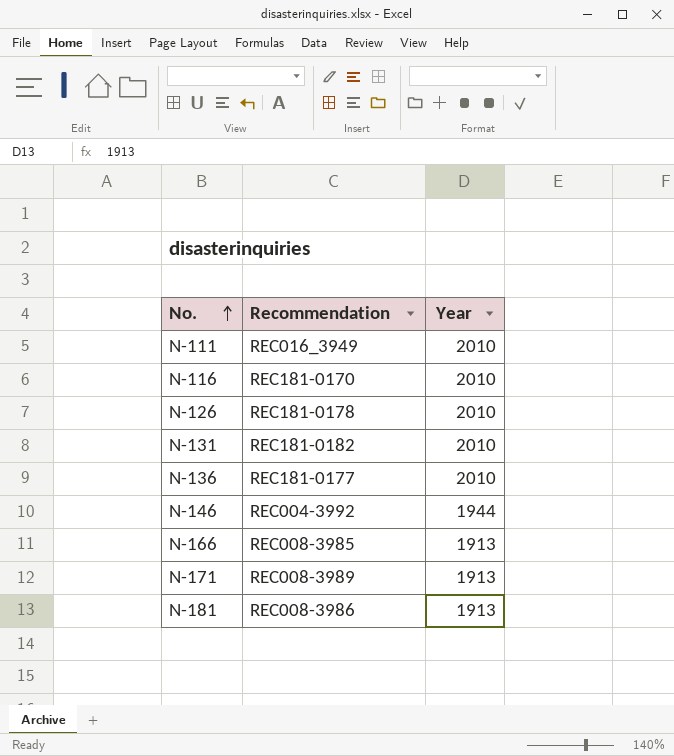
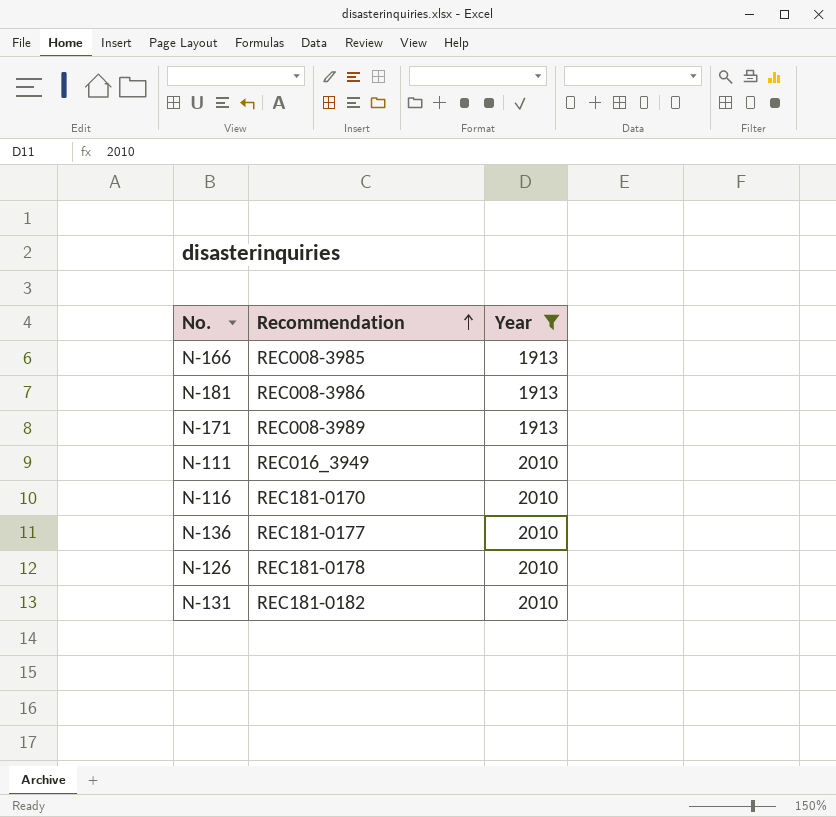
filter: none -> Year != 1944
row order: No. ascending -> Recommendation ascending

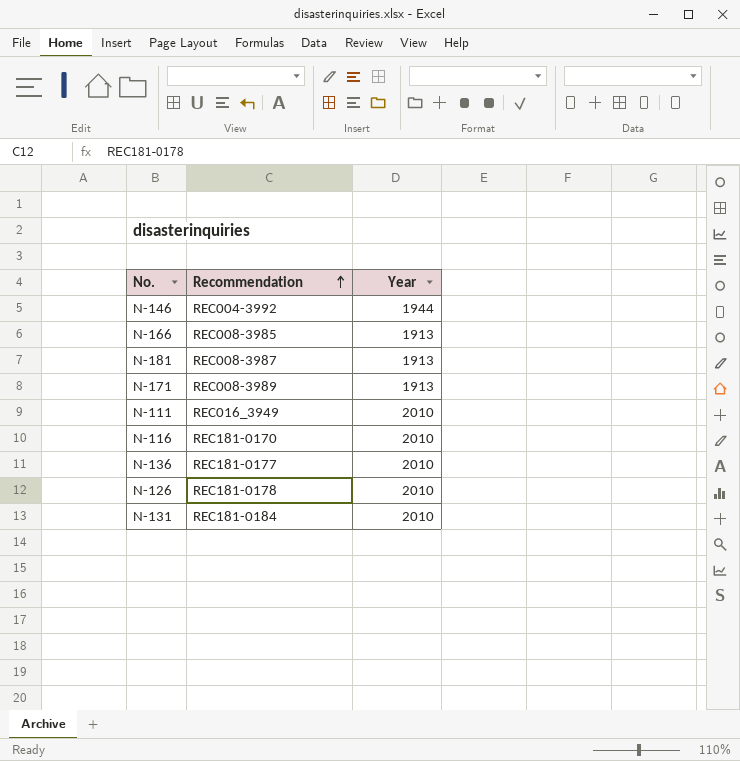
filter: Year != 1944 -> none
N-181 | Recommendation: REC008-3986 -> REC008-3987
N-131 | Recommendation: REC181-0182 -> REC181-0184

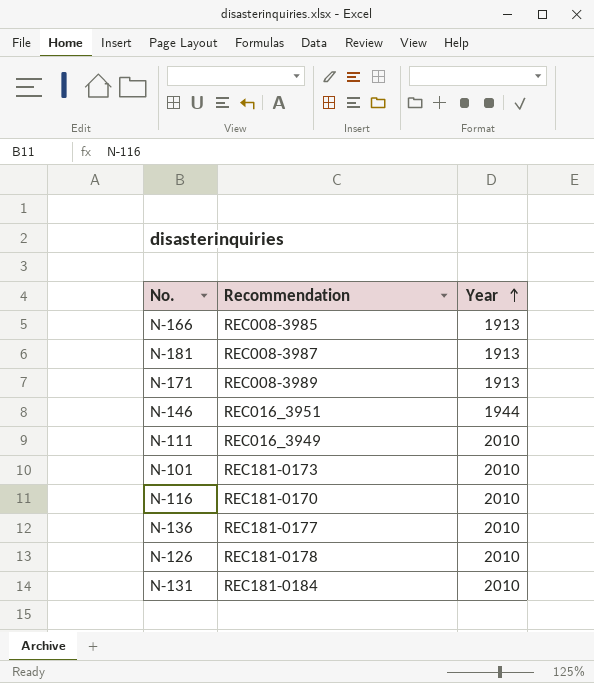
row order: Recommendation ascending -> Year ascending
N-146 | Recommendation: REC004-3992 -> REC016_3951
row N-101: none -> REC181-0173 | 2010

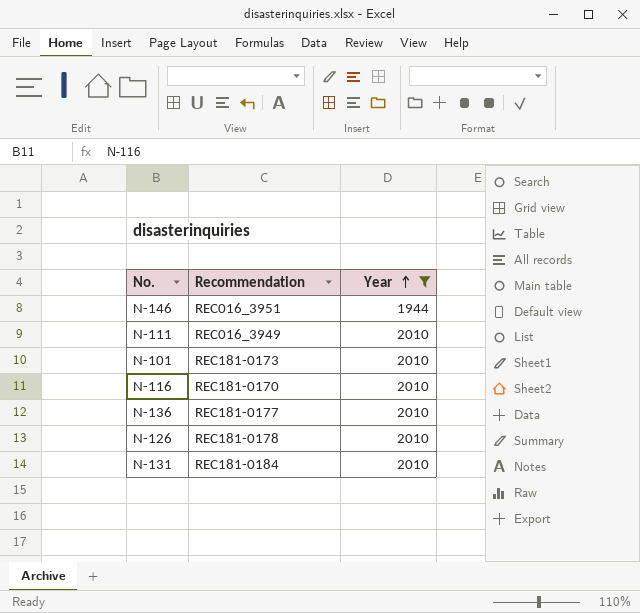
filter: none -> Year != 1913

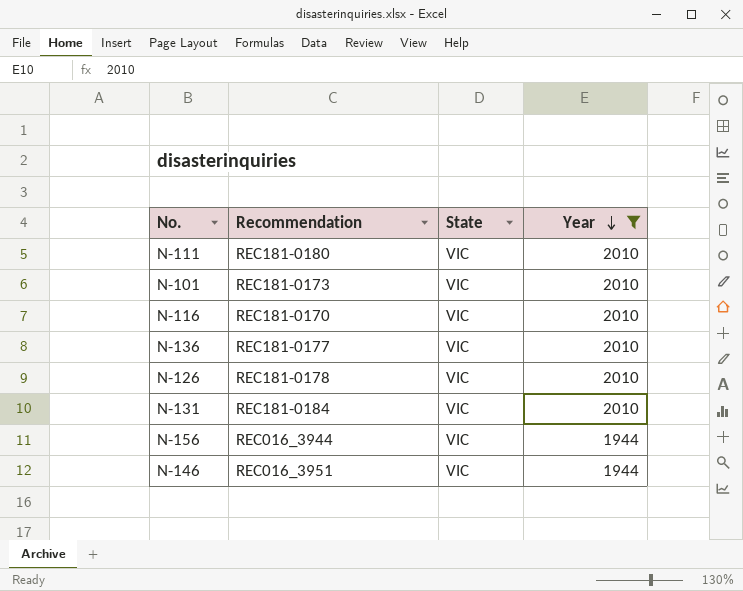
row order: Year ascending -> Year descending
column State | position: none -> 3
N-111 | Recommendation: REC016_3949 -> REC181-0180
row N-156: none -> REC016_3944 | VIC | 1944

